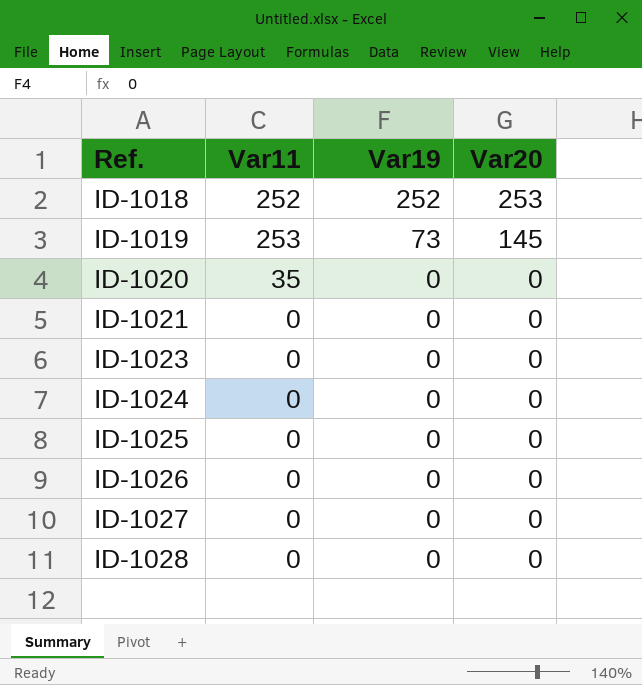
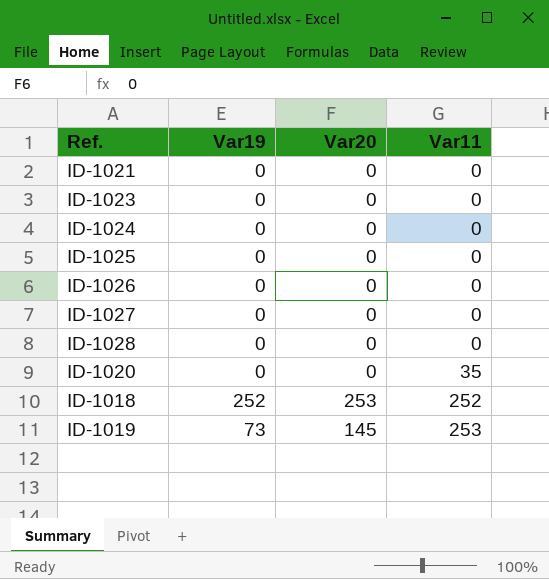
row order: Ref. ascending -> Var11 ascending
column Var11 | position: 2 -> 4

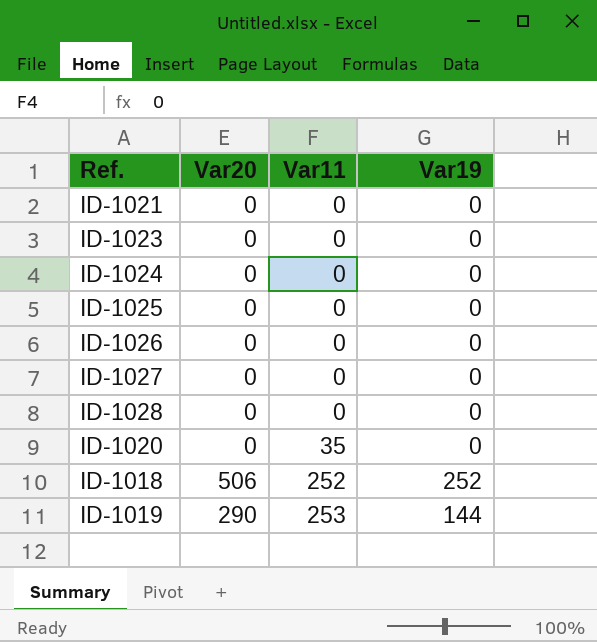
column Var19 | position: 2 -> 4
ID-1018 | Var20: 253 -> 506
ID-1019 | Var20: 145 -> 290
ID-1019 | Var19: 73 -> 144

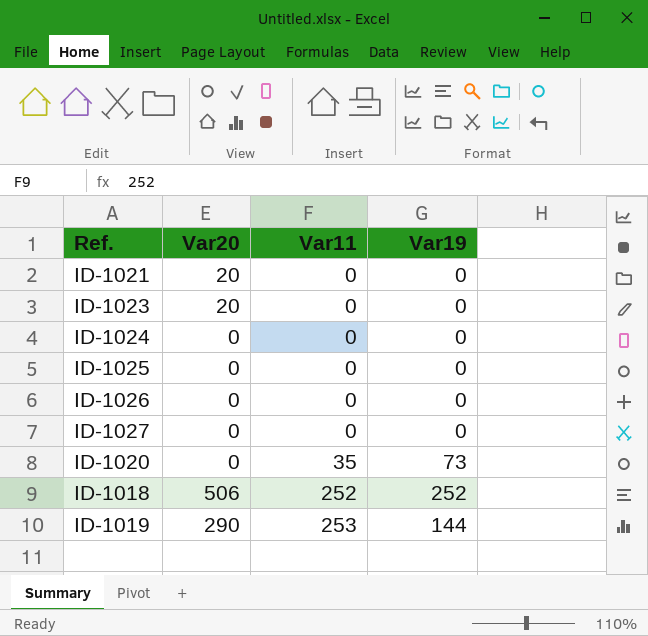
row ID-1028: 0 | 0 | 0 -> none
ID-1021 | Var20: 0 -> 20
ID-1023 | Var20: 0 -> 20
ID-1020 | Var19: 0 -> 73

